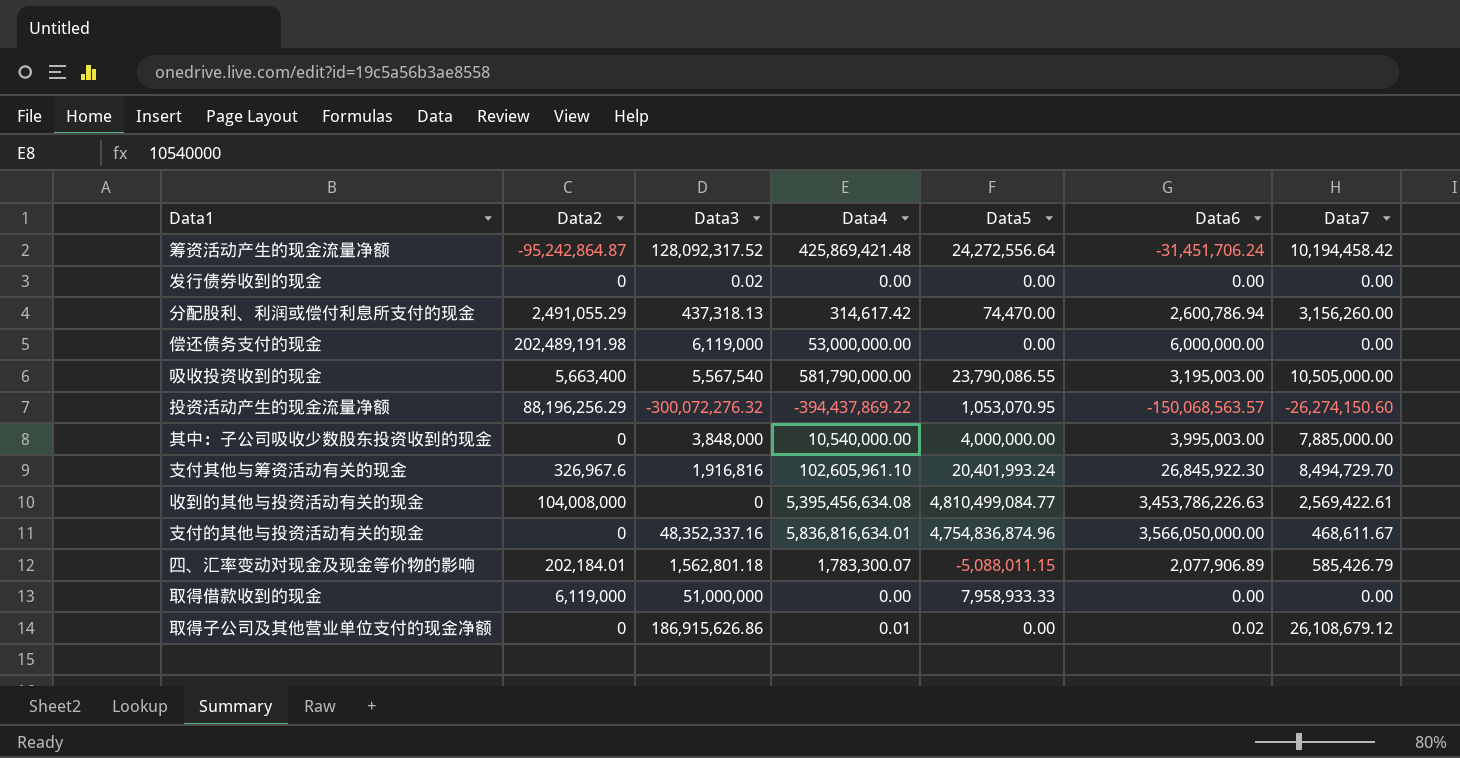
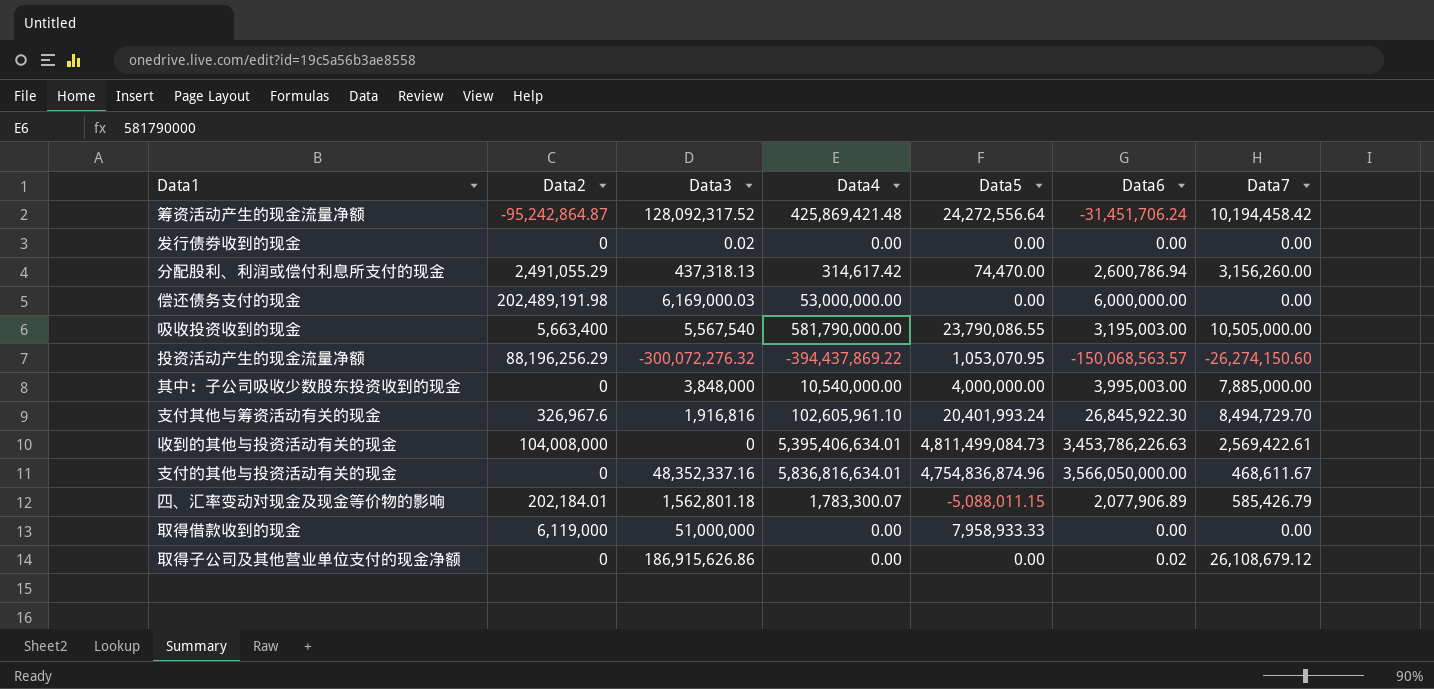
偿还债务支付的现金 | Data3: 6,119,000 -> 6,169,000.03
收到的其他与投资活动有关的现金 | Data4: 5,395,456,634.08 -> 5,395,406,634.01
收到的其他与投资活动有关的现金 | Data5: 4,810,499,084.77 -> 4,811,499,084.73
取得子公司及其他营业单位支付的现金净额 | Data4: 0.01 -> 0.00

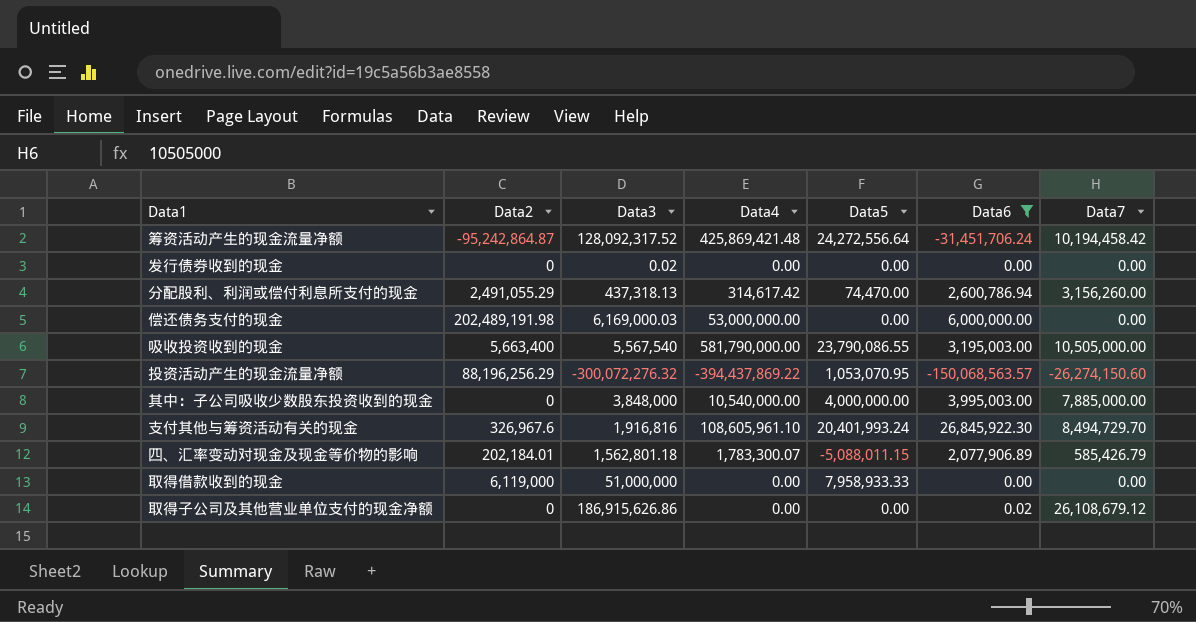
filter: none -> Data6 <= 26,845,922.30
支付其他与筹资活动有关的现金 | Data4: 102,605,961.10 -> 108,605,961.10

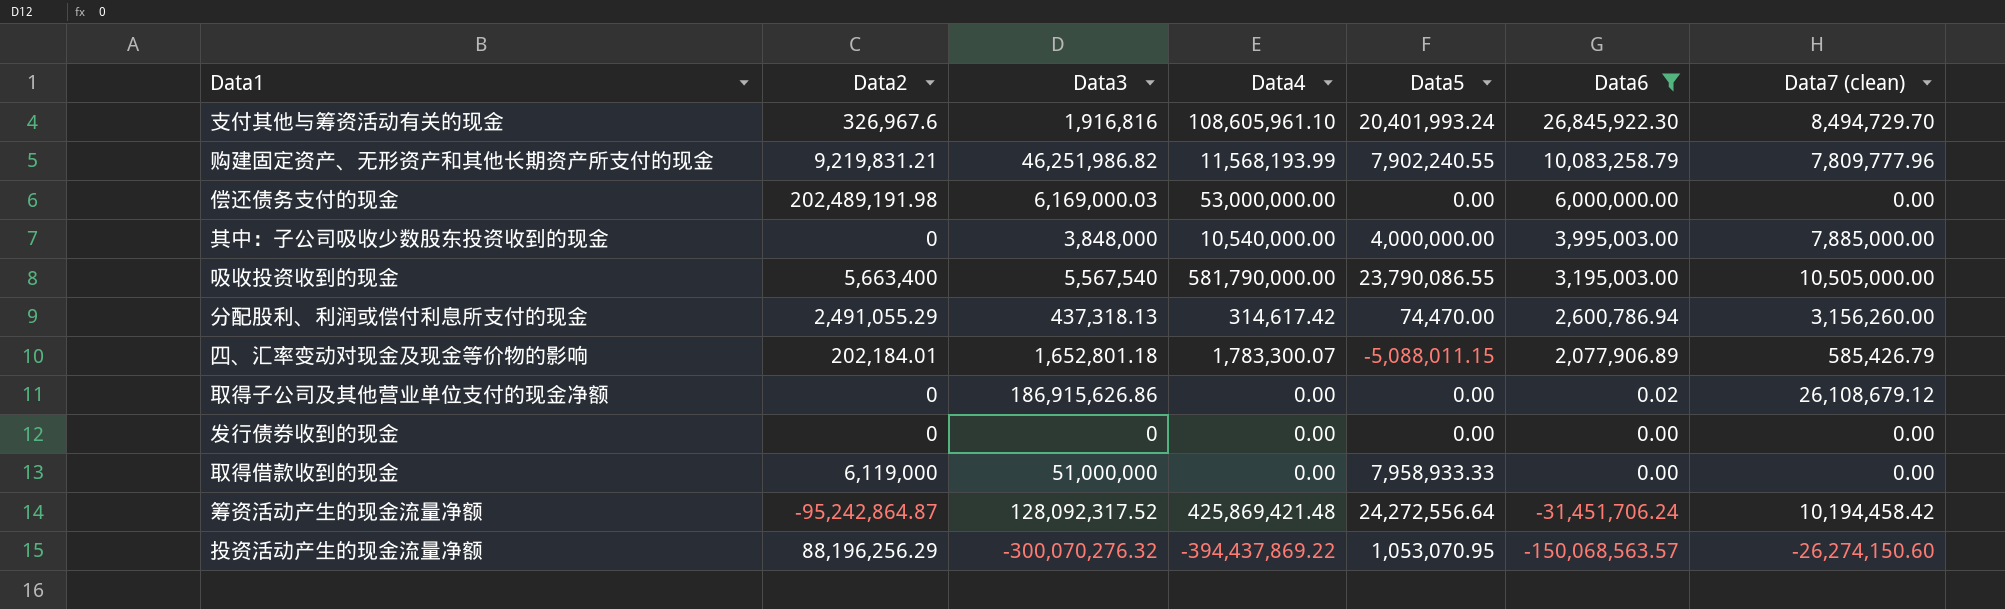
row order: none -> Data6 descending
column name: Data7 -> Data7 (clean)
row 购建固定资产、无形资产和其他长期资产所支付的现金: none -> 9,219,831.21 | 46,251,986.82 | 11,568,193.99 | 7,902,240.55 | 10,083,258.79 | 7,809,777.96
四、汇率变动对现金及现金等价物的影响 | Data3: 1,562,801.18 -> 1,652,801.18
发行债券收到的现金 | Data3: 0.02 -> 0
投资活动产生的现金流量净额 | Data3: -300,072,276.32 -> -300,070,276.32

